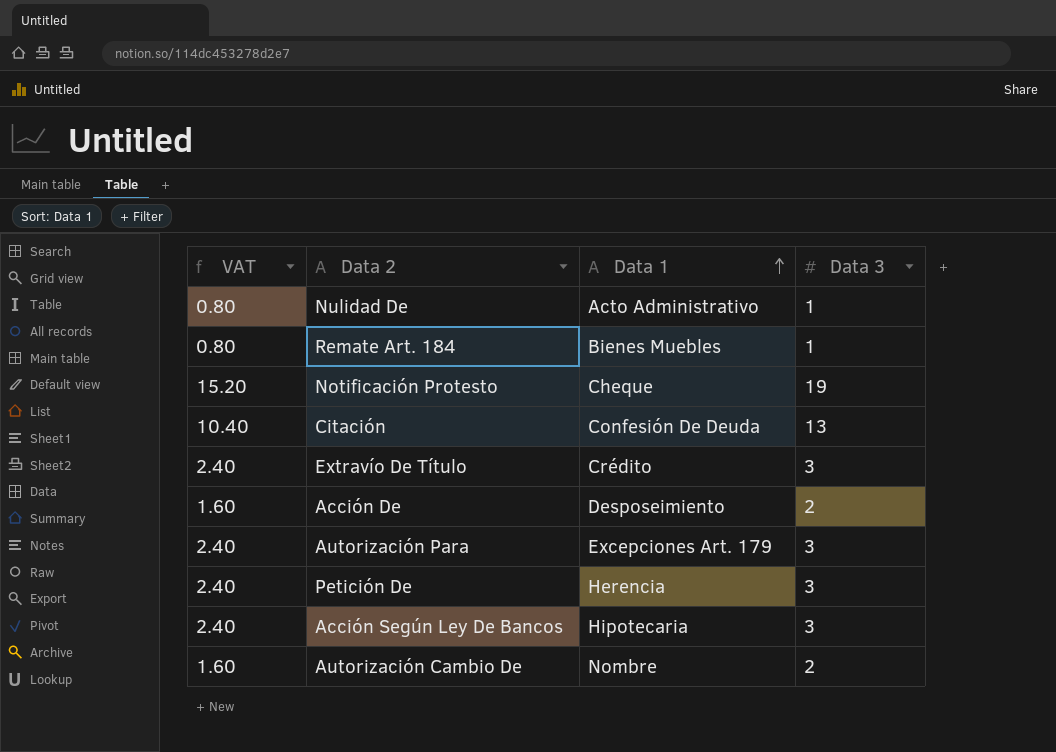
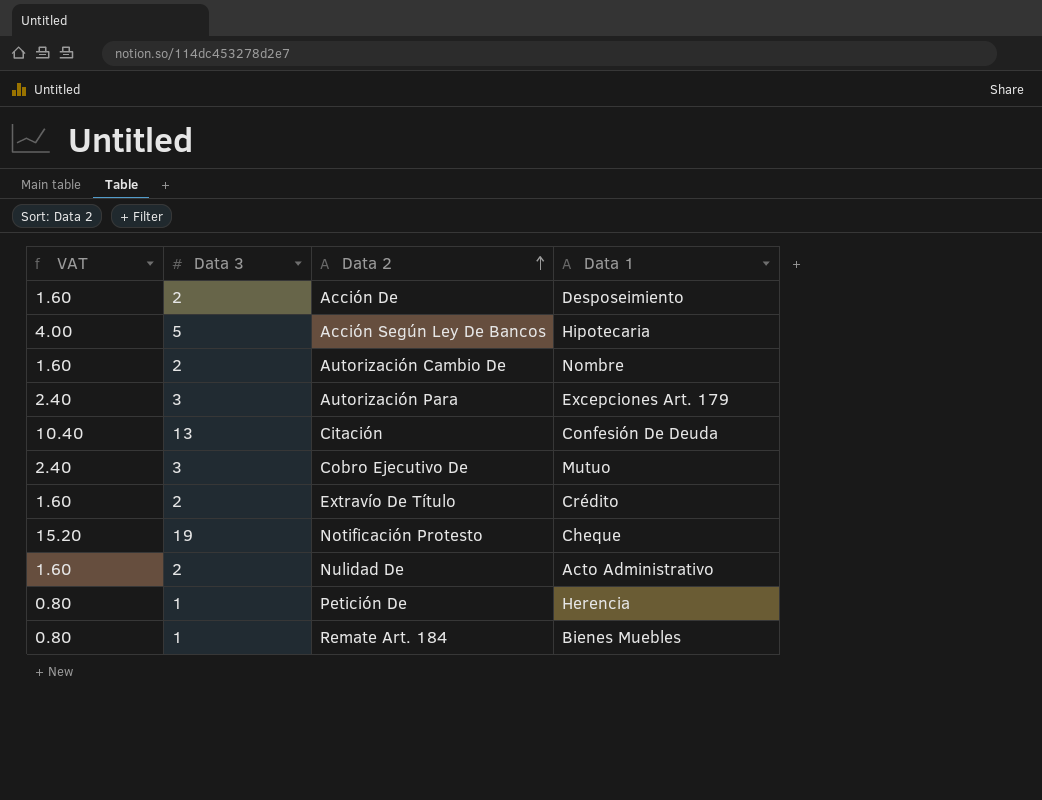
row order: Data 1 ascending -> Data 2 ascending
column Data 3 | position: 4 -> 2
Acción Según Ley De Bancos | VAT: 2.40 -> 4.00
Acción Según Ley De Bancos | Data 3: 3 -> 5
row Cobro Ejecutivo De: none -> 2.40 | 3 | Mutuo
Extravío De Título | VAT: 2.40 -> 1.60
Extravío De Título | Data 3: 3 -> 2
Nulidad De | VAT: 0.80 -> 1.60
Nulidad De | Data 3: 1 -> 2
Petición De | VAT: 2.40 -> 0.80
Petición De | Data 3: 3 -> 1

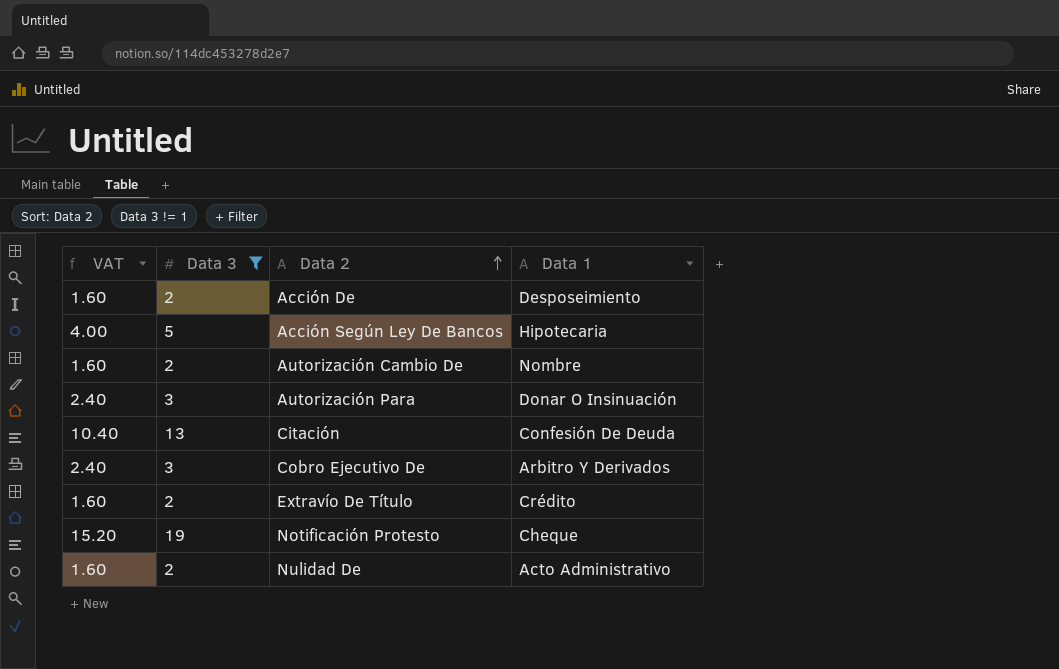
filter: none -> Data 3 != 1
Autorización Para | Data 1: Excepciones Art. 179 -> Donar O Insinuación
Cobro Ejecutivo De | Data 1: Mutuo -> Arbitro Y Derivados

